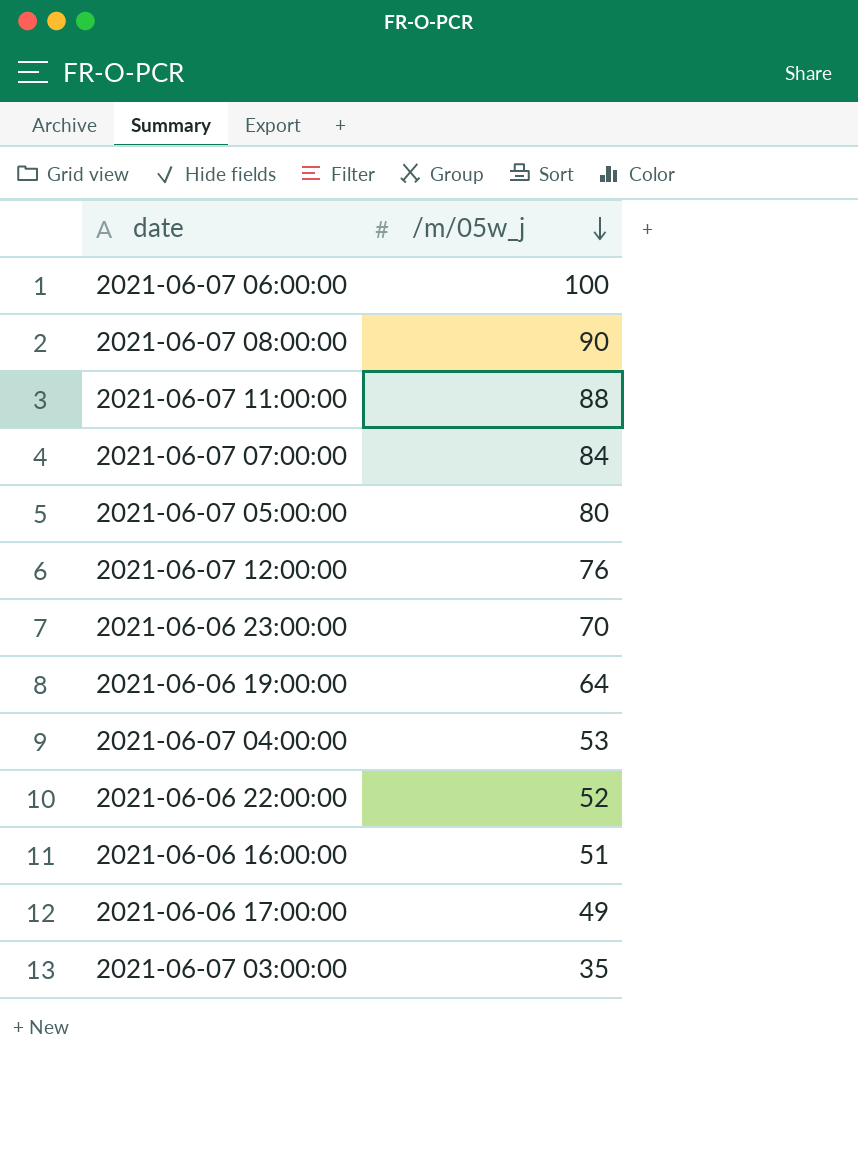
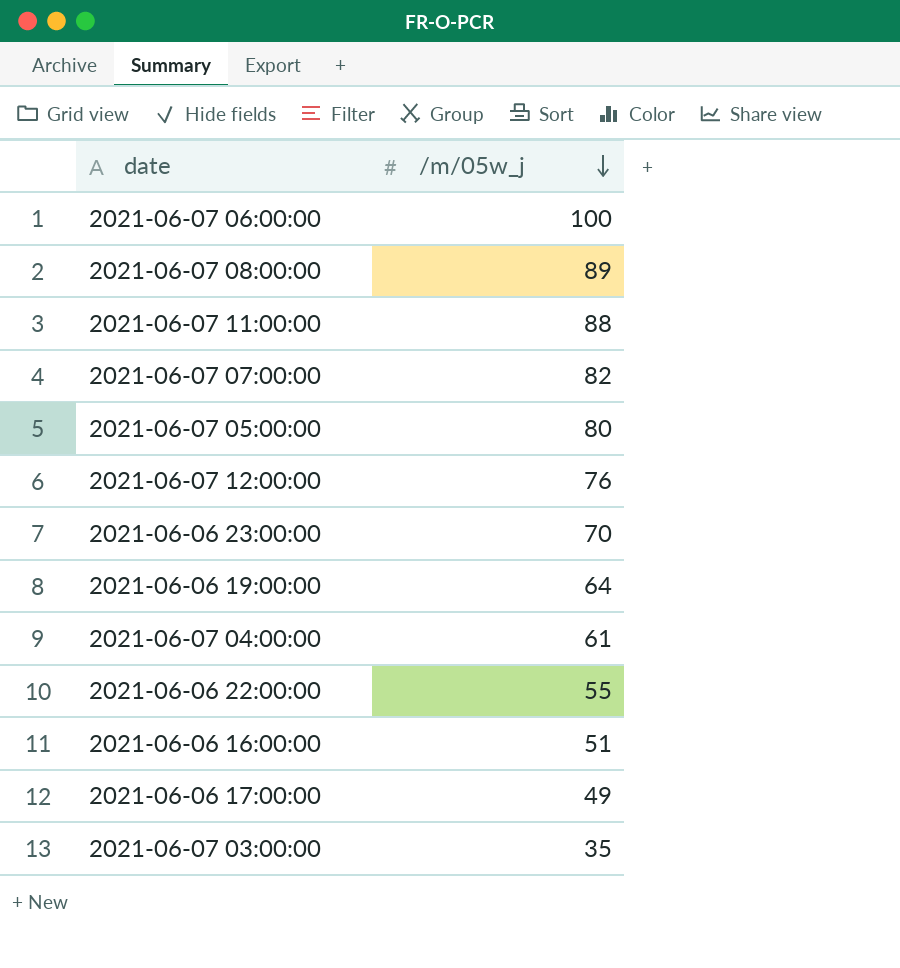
2021-06-07 08:00:00 | /m/05w_j: 90 -> 89
2021-06-07 07:00:00 | /m/05w_j: 84 -> 82
2021-06-07 04:00:00 | /m/05w_j: 53 -> 61
2021-06-06 22:00:00 | /m/05w_j: 52 -> 55

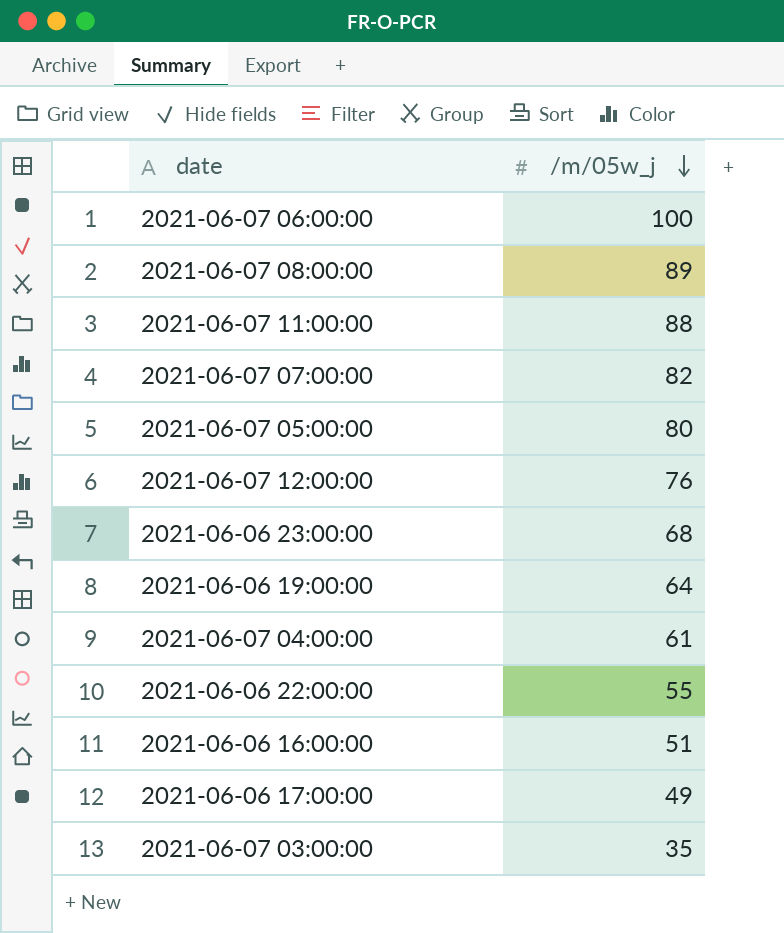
2021-06-06 23:00:00 | /m/05w_j: 70 -> 68

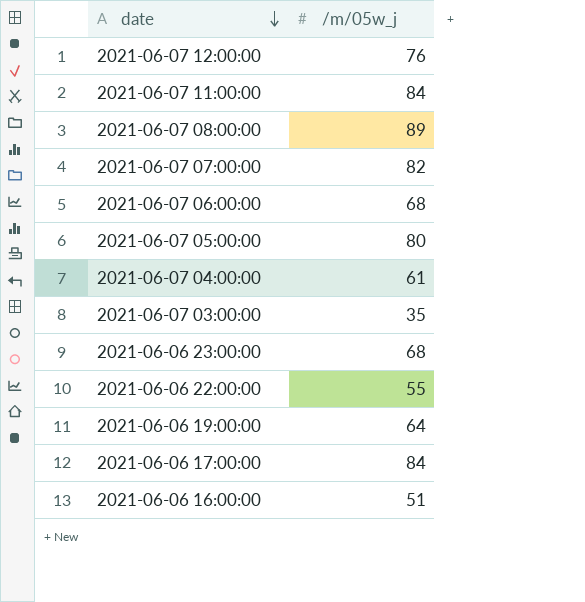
row order: /m/05w_j descending -> date descending
2021-06-07 11:00:00 | /m/05w_j: 88 -> 84
2021-06-07 06:00:00 | /m/05w_j: 100 -> 68
2021-06-06 17:00:00 | /m/05w_j: 49 -> 84

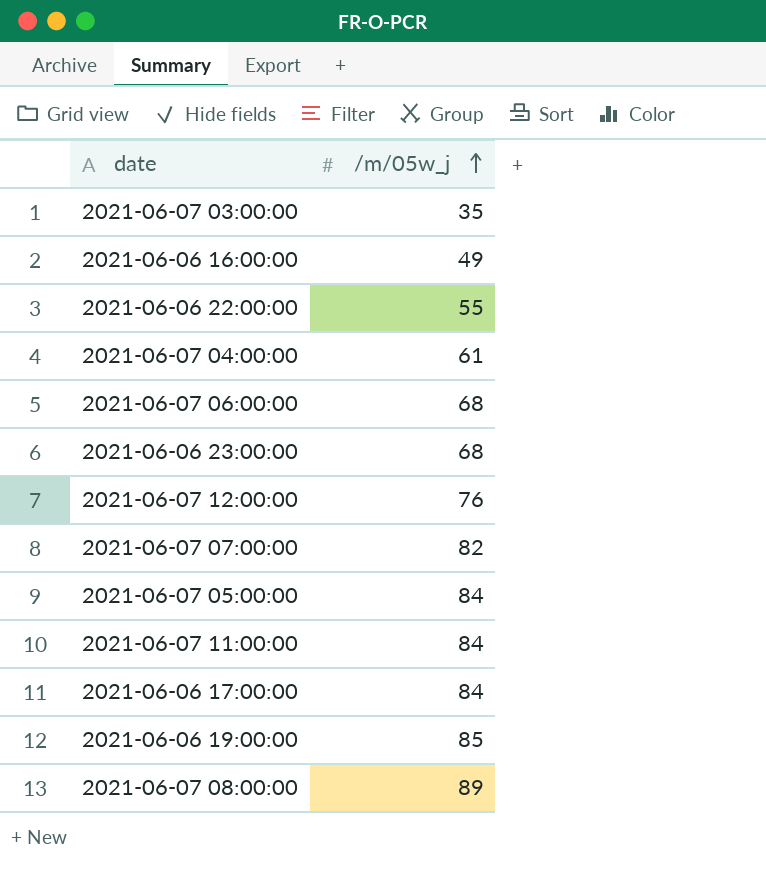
row order: date descending -> /m/05w_j ascending
2021-06-06 16:00:00 | /m/05w_j: 51 -> 49
2021-06-07 05:00:00 | /m/05w_j: 80 -> 84
2021-06-06 19:00:00 | /m/05w_j: 64 -> 85

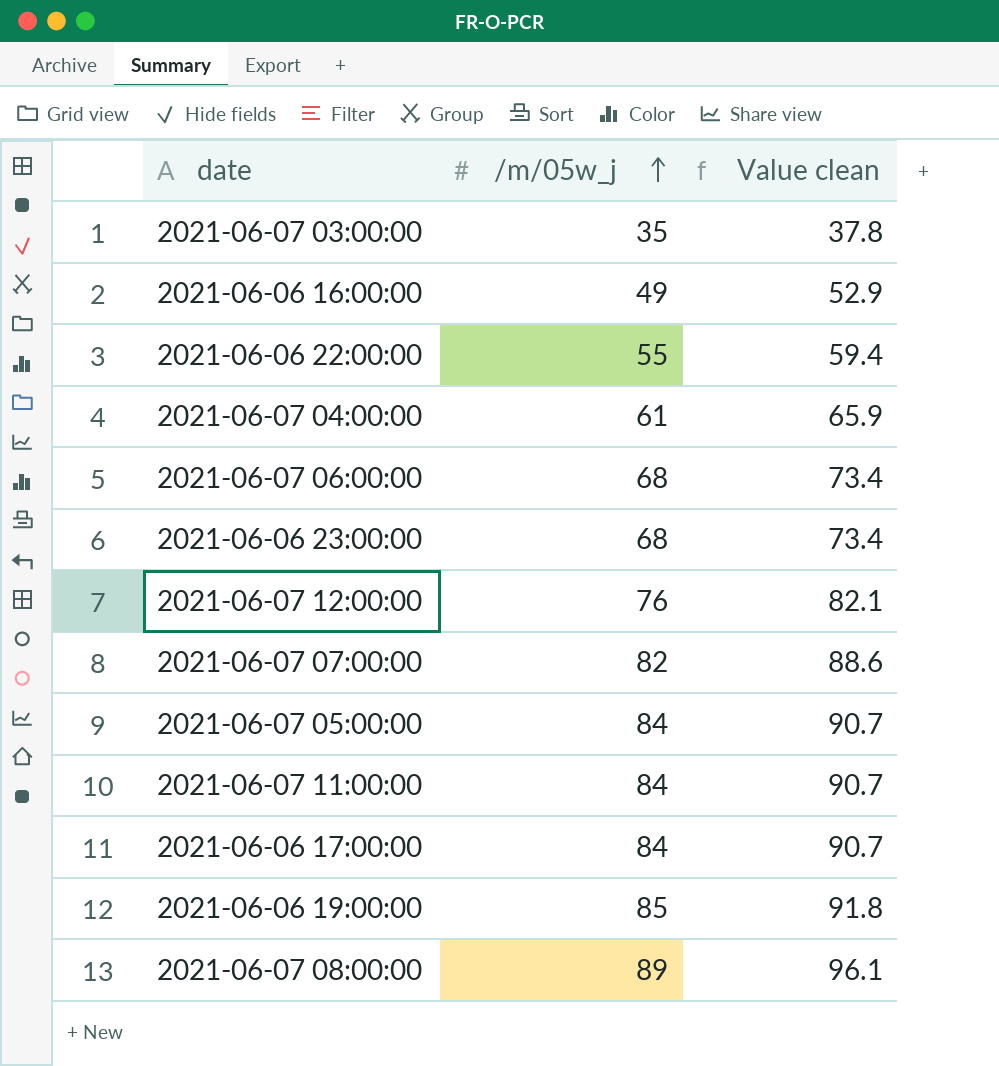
column Value clean | formula: none -> [/m/05w_j] * 1.08

